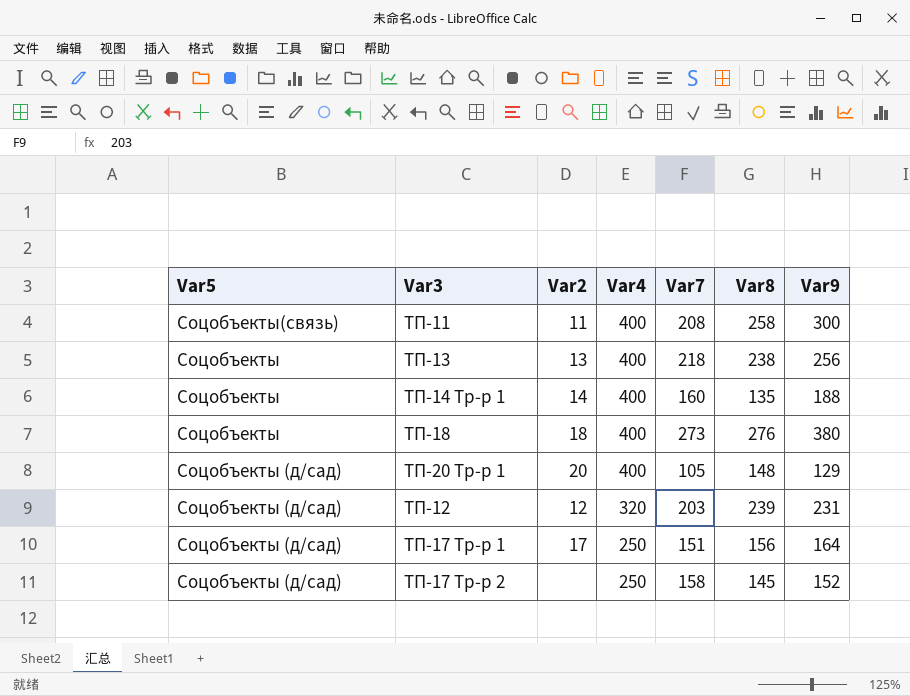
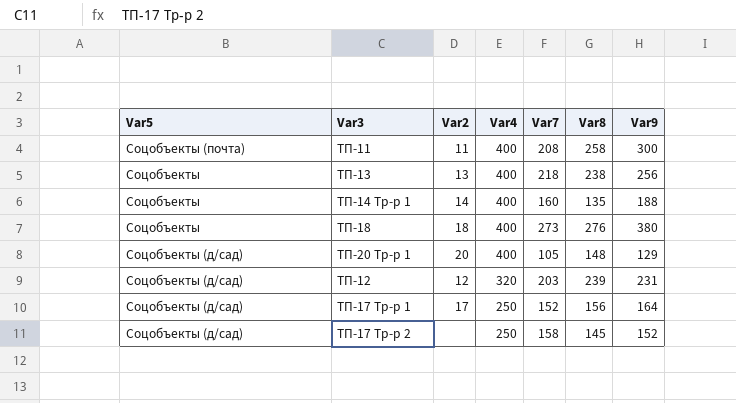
ТП-11 | Var5: Соцобъекты(связь) -> Соцобъекты (почта)
ТП-17 Тр-р 1 | Var7: 151 -> 152

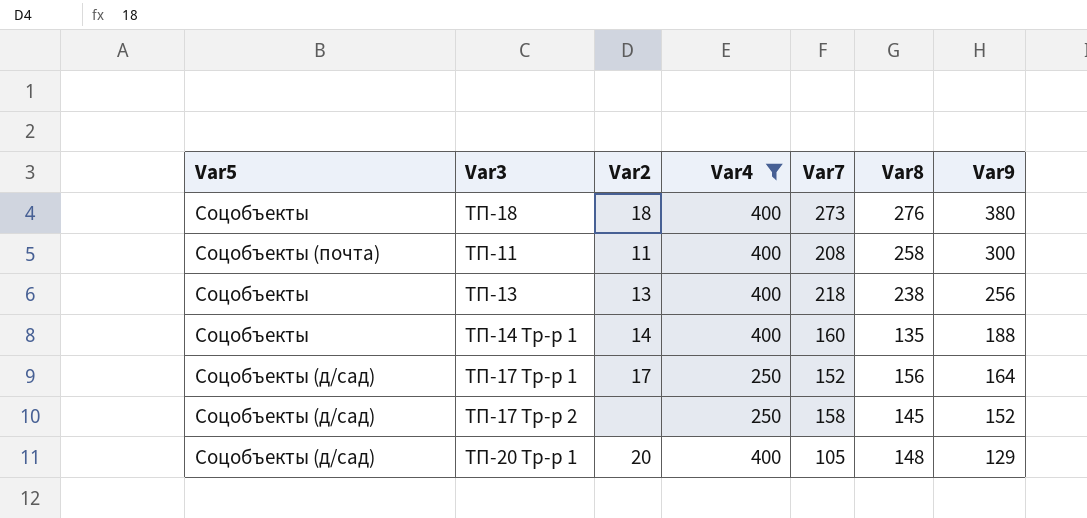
filter: none -> Var4 != 320
row order: Var4 descending -> Var9 descending

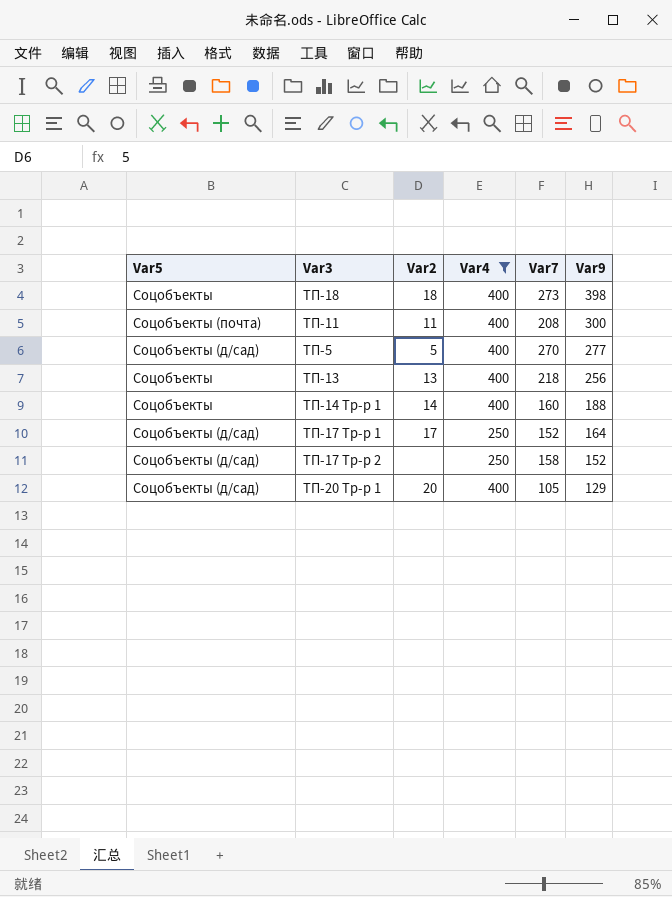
column Var8 | position: 6 -> none
ТП-18 | Var9: 380 -> 398
row ТП-5: none -> Соцобъекты (д/сад) | 5 | 400 | 270 | 277

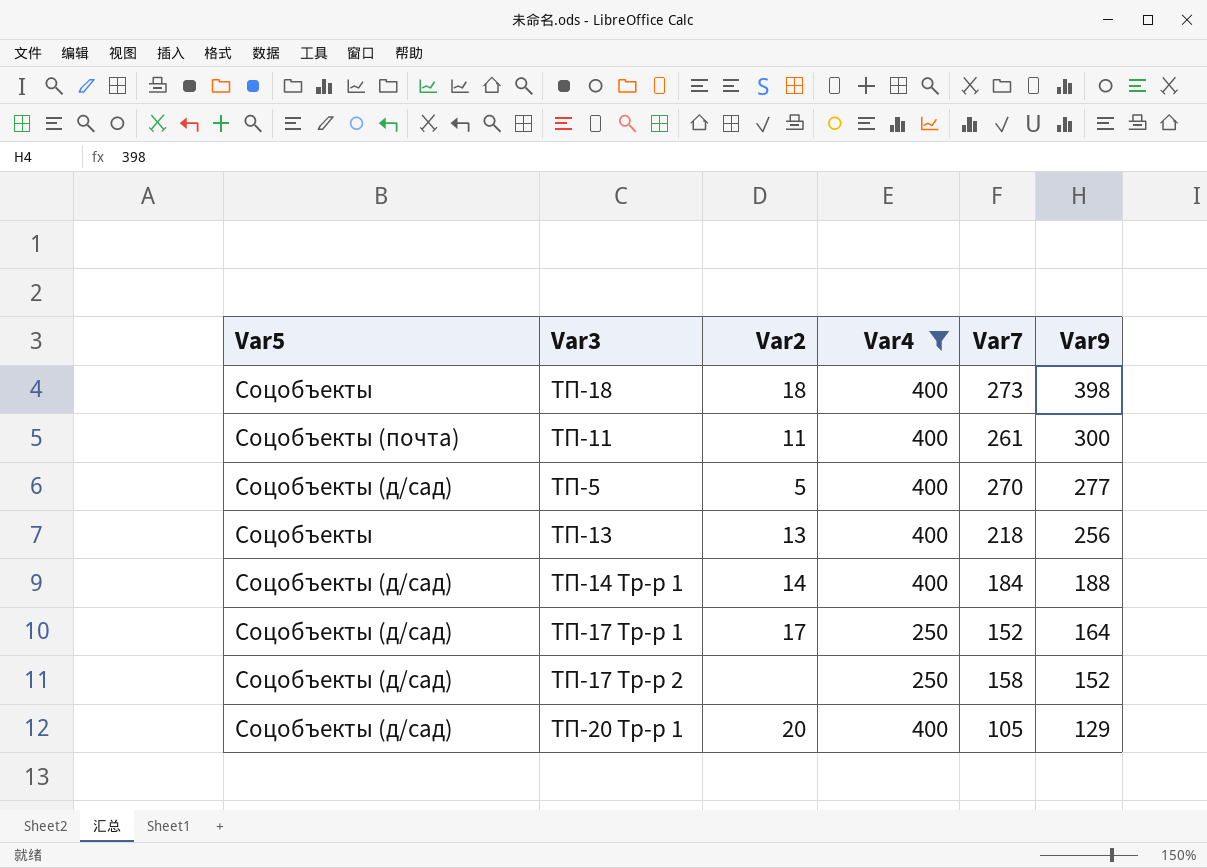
ТП-11 | Var7: 208 -> 261
ТП-14 Тр-р 1 | Var5: Соцобъекты -> Соцобъекты (д/сад)
ТП-14 Тр-р 1 | Var7: 160 -> 184

